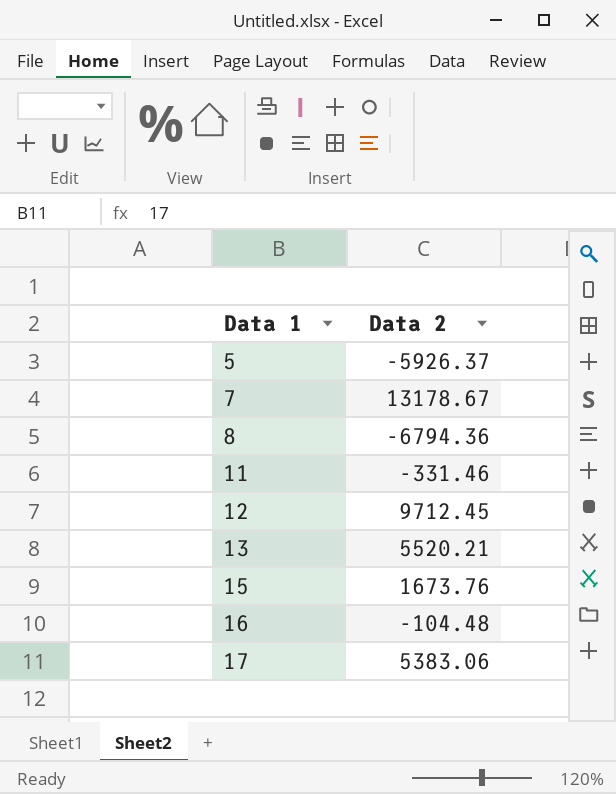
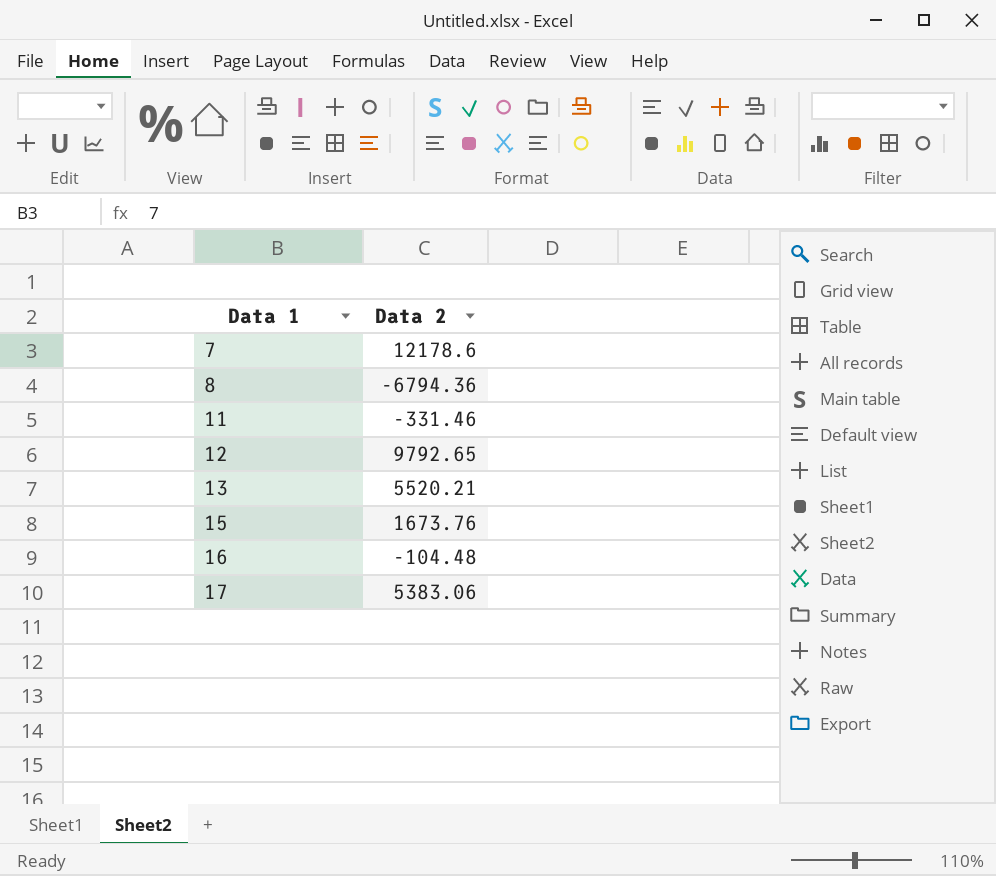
row 5: -5926.37 -> none
7 | Data 2: 13178.67 -> 12178.6
12 | Data 2: 9712.45 -> 9792.65

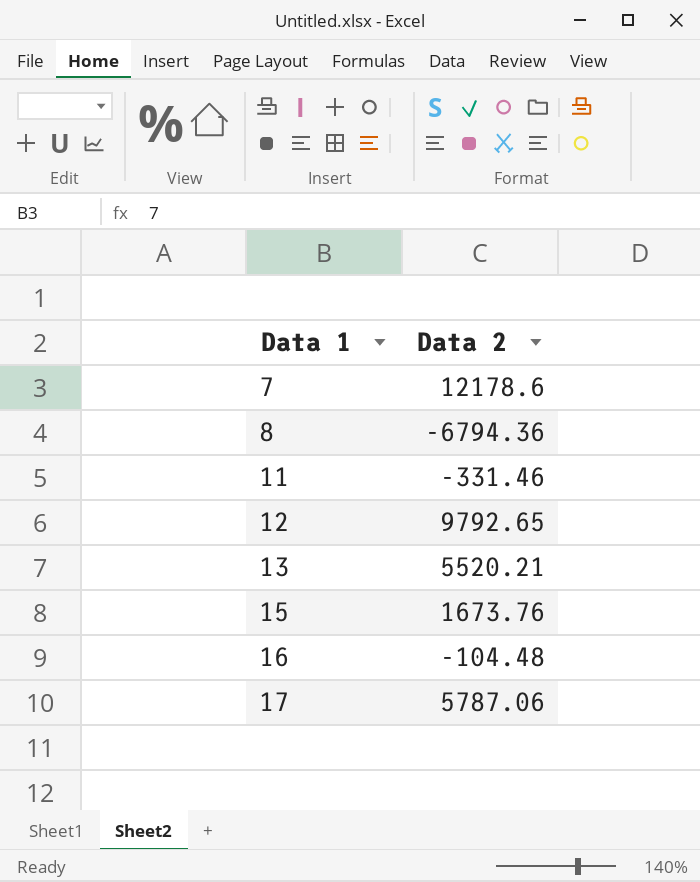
17 | Data 2: 5383.06 -> 5787.06

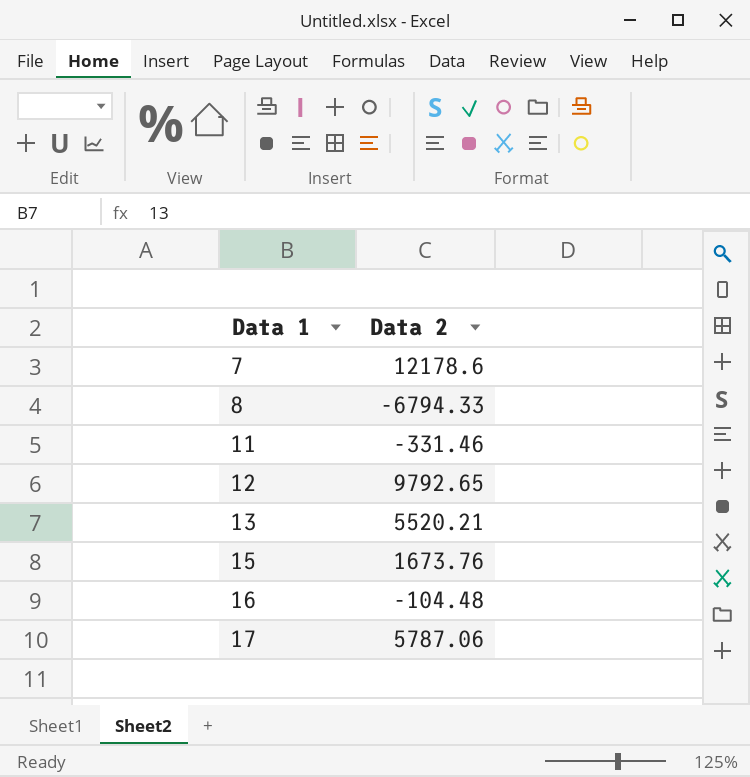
8 | Data 2: -6794.36 -> -6794.33

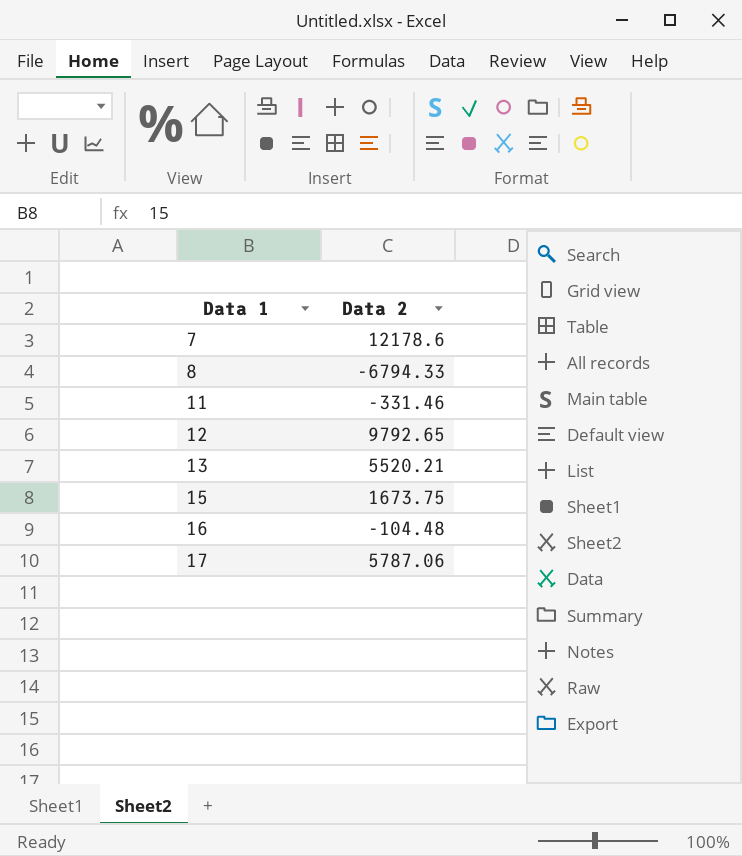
15 | Data 2: 1673.76 -> 1673.75

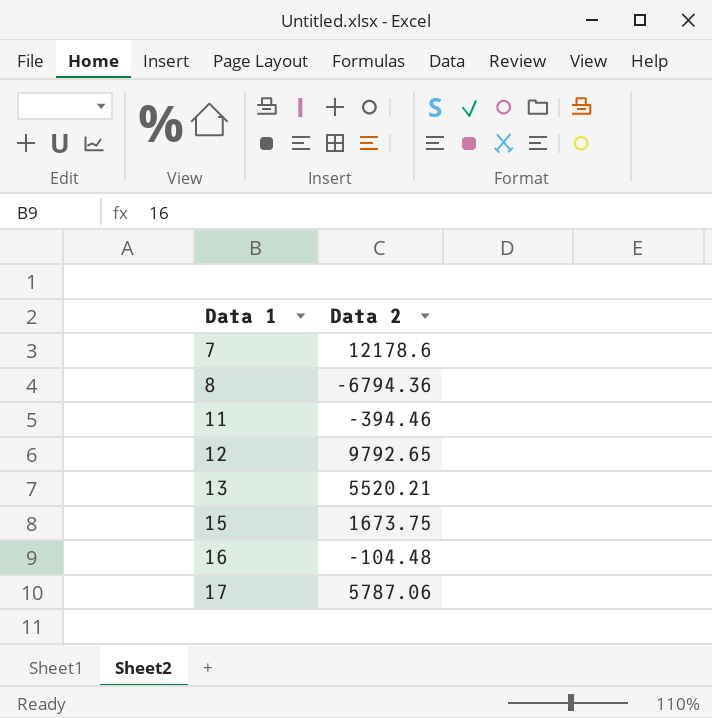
8 | Data 2: -6794.33 -> -6794.36
11 | Data 2: -331.46 -> -394.46

